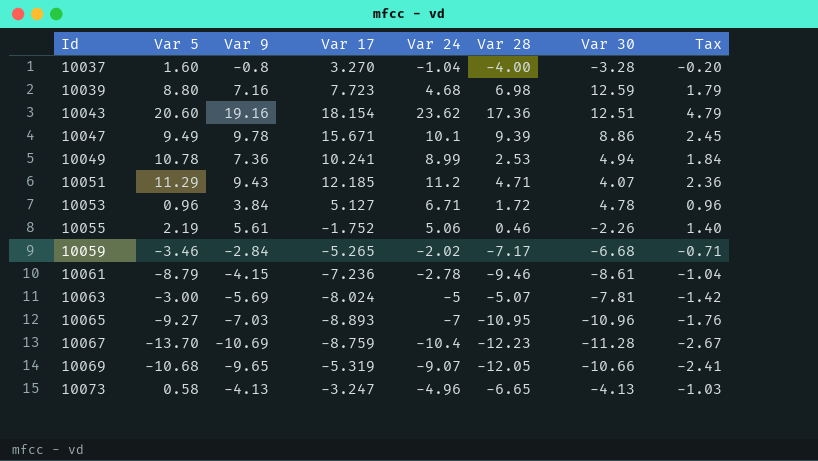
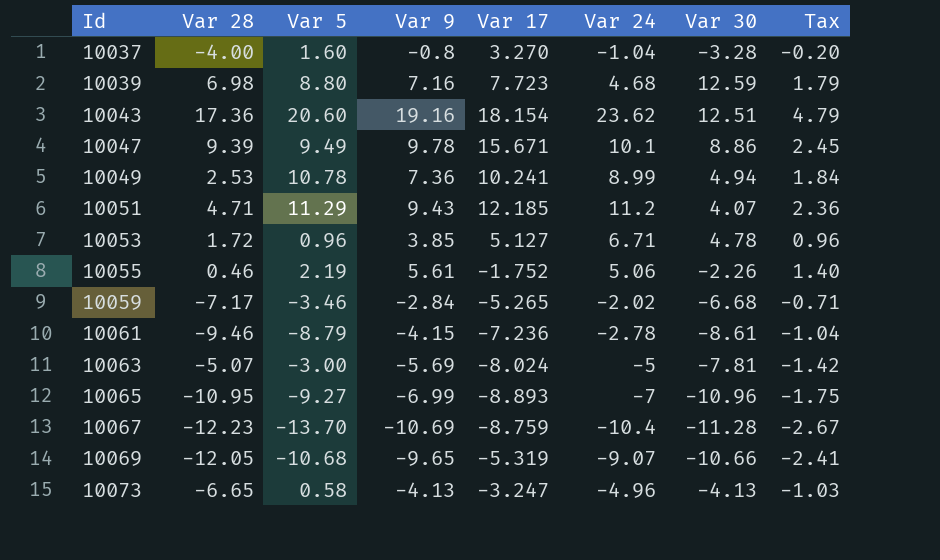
column Var 28 | position: 6 -> 2
10053 | Var 9: 3.84 -> 3.85
10065 | Var 9: -7.03 -> -6.99
10065 | Tax: -1.76 -> -1.75

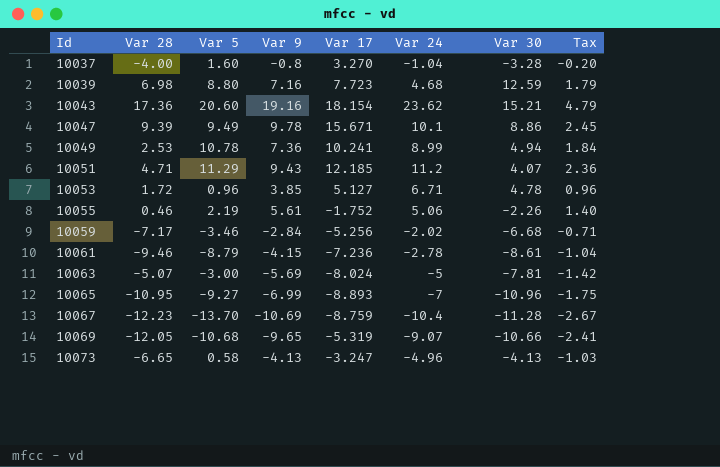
10043 | Var 30: 12.51 -> 15.21
10059 | Var 17: -5.265 -> -5.256

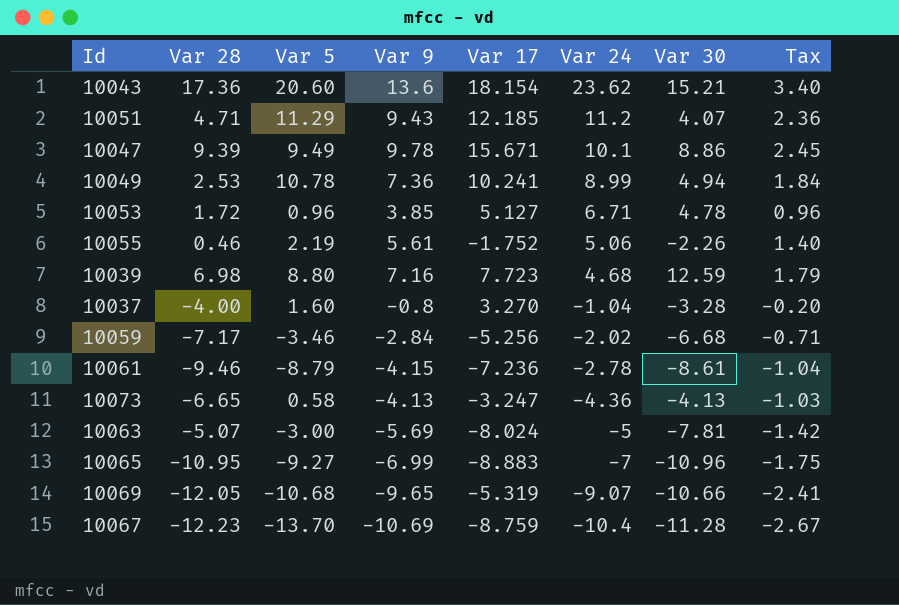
row order: Id ascending -> Var 24 descending
10043 | Var 9: 19.16 -> 13.6
10043 | Tax: 4.79 -> 3.40
10073 | Var 24: -4.96 -> -4.36
10065 | Var 17: -8.893 -> -8.883

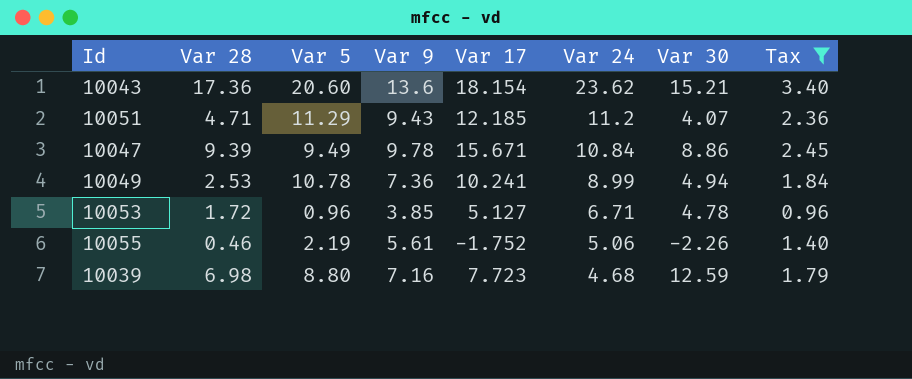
filter: none -> Tax >= 0.96
10047 | Var 24: 10.1 -> 10.84

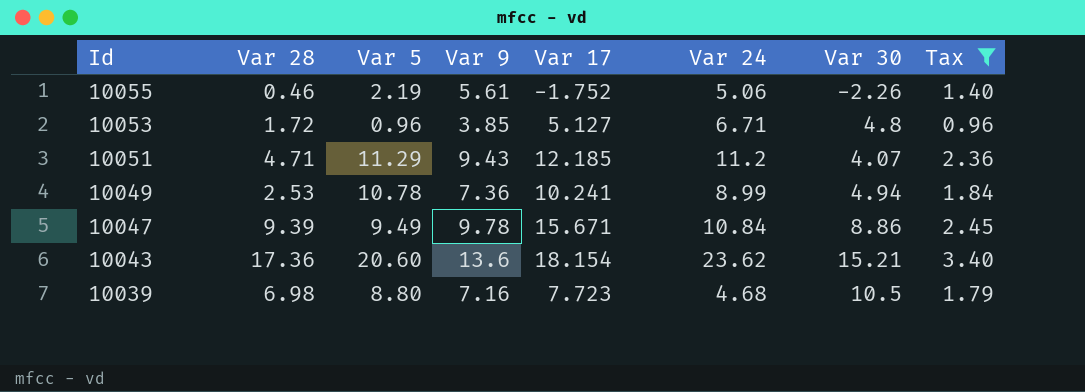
row order: Var 24 descending -> Id descending
10053 | Var 30: 4.78 -> 4.8
10039 | Var 30: 12.59 -> 10.5

